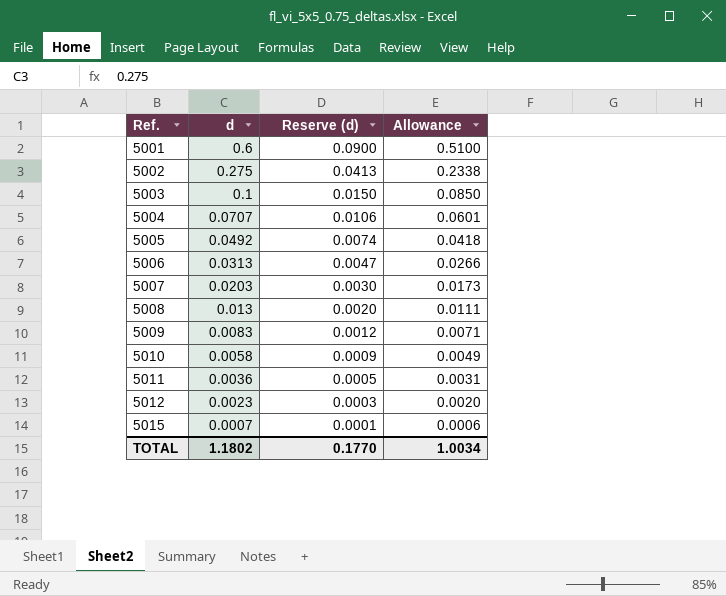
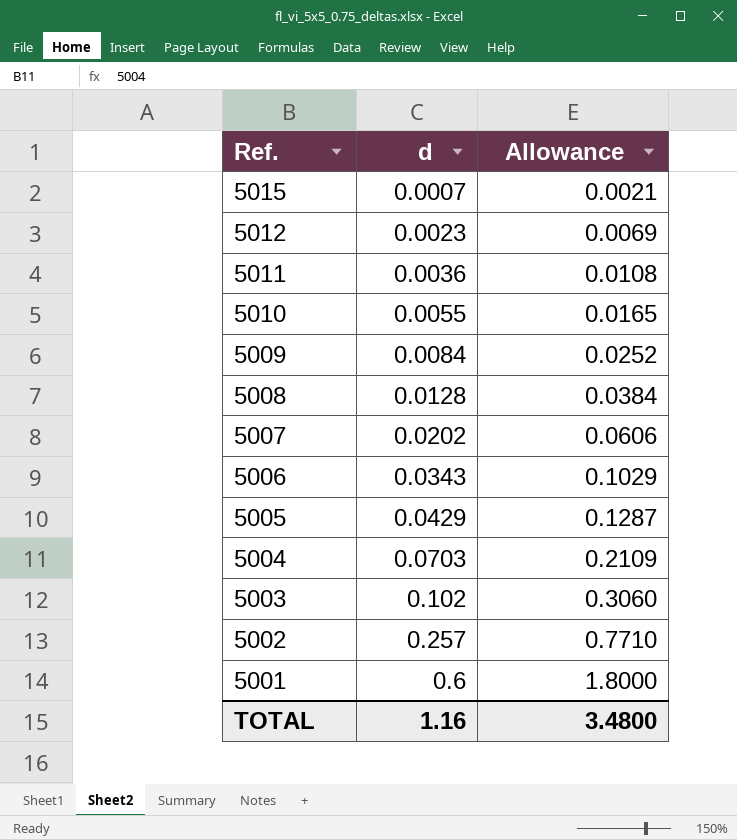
row order: Ref. ascending -> Ref. descending
column Reserve (d) | formula: [d] * 0.15 -> none
column Allowance | formula: [d] * 0.85 -> [d] * 3
5010 | d: 0.0058 -> 0.0055
5009 | d: 0.0083 -> 0.0084
5008 | d: 0.013 -> 0.0128
5007 | d: 0.0203 -> 0.0202
5006 | d: 0.0313 -> 0.0343
5005 | d: 0.0492 -> 0.0429
5004 | d: 0.0707 -> 0.0703
5003 | d: 0.1 -> 0.102
5002 | d: 0.275 -> 0.257
TOTAL | d: 1.1802 -> 1.16
TOTAL | Allowance: 1.0034 -> 3.4800

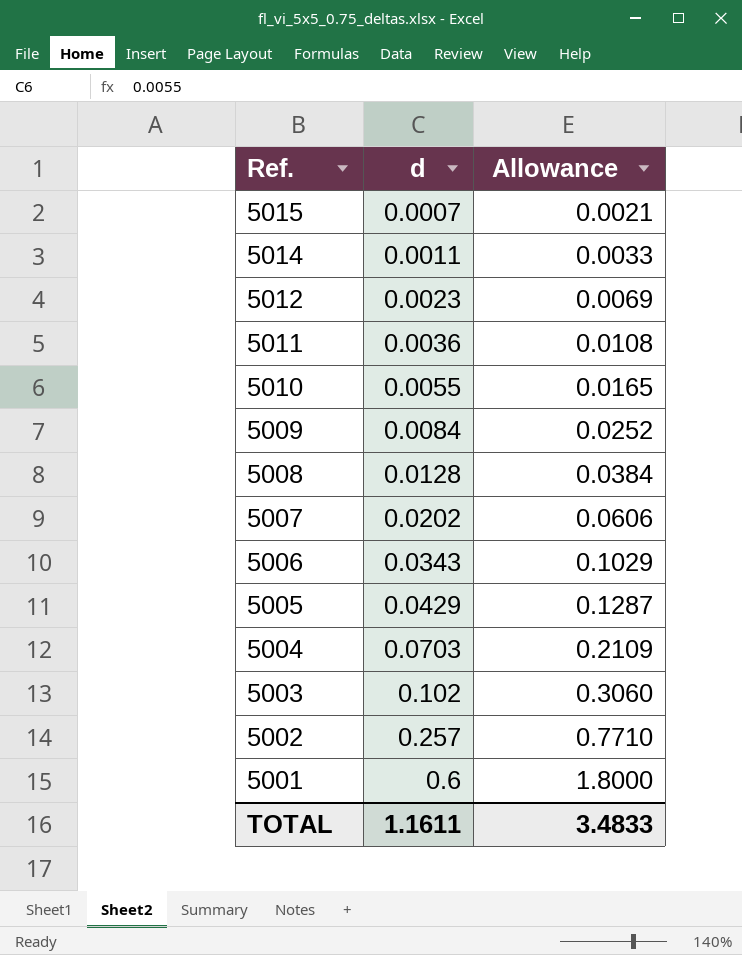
row 5014: none -> 0.0011 | 0.0033
TOTAL | d: 1.16 -> 1.1611
TOTAL | Allowance: 3.4800 -> 3.4833

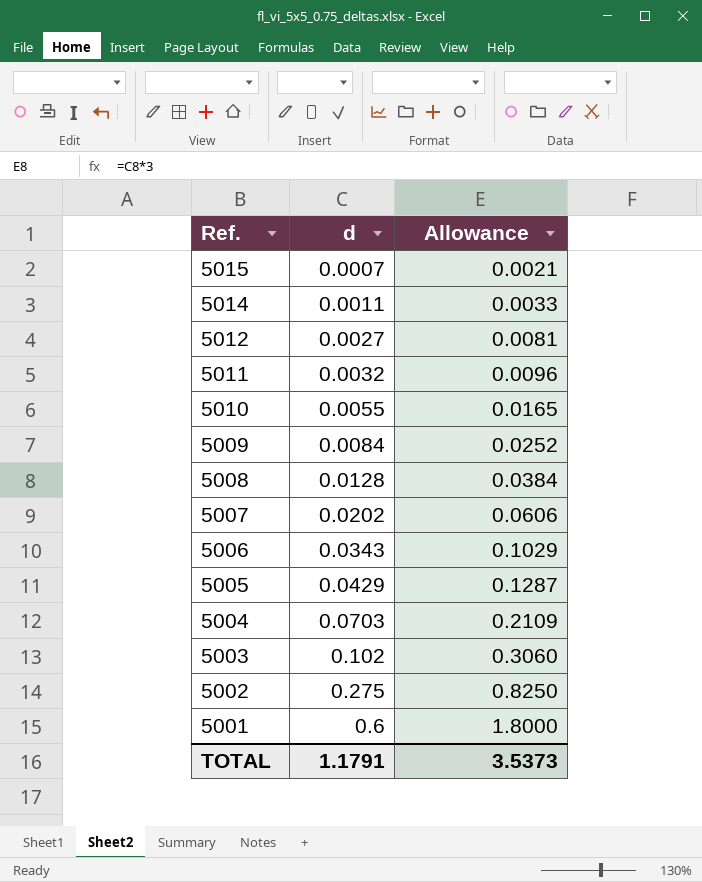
5012 | d: 0.0023 -> 0.0027
5012 | Allowance: 0.0069 -> 0.0081
5011 | d: 0.0036 -> 0.0032
5011 | Allowance: 0.0108 -> 0.0096
5002 | d: 0.257 -> 0.275
5002 | Allowance: 0.7710 -> 0.8250
TOTAL | d: 1.1611 -> 1.1791
TOTAL | Allowance: 3.4833 -> 3.5373

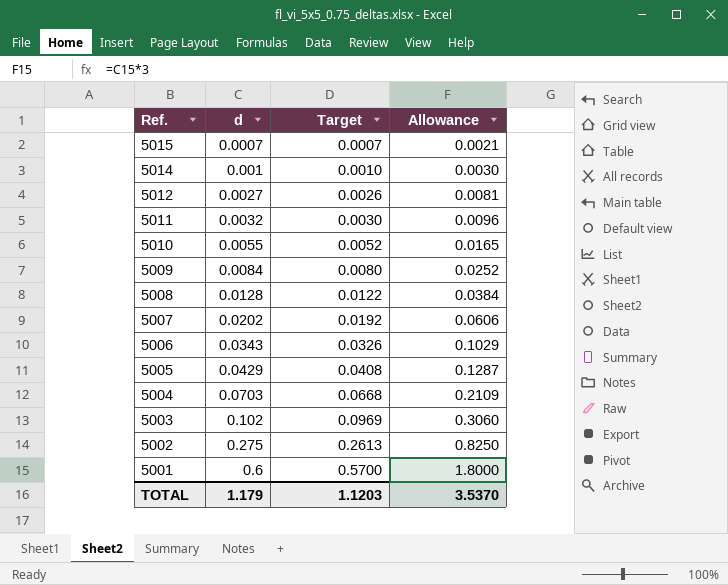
column Target | formula: none -> [d] * 0.95
5014 | d: 0.0011 -> 0.001
5014 | Allowance: 0.0033 -> 0.0030
TOTAL | d: 1.1791 -> 1.179
TOTAL | Allowance: 3.5373 -> 3.5370

